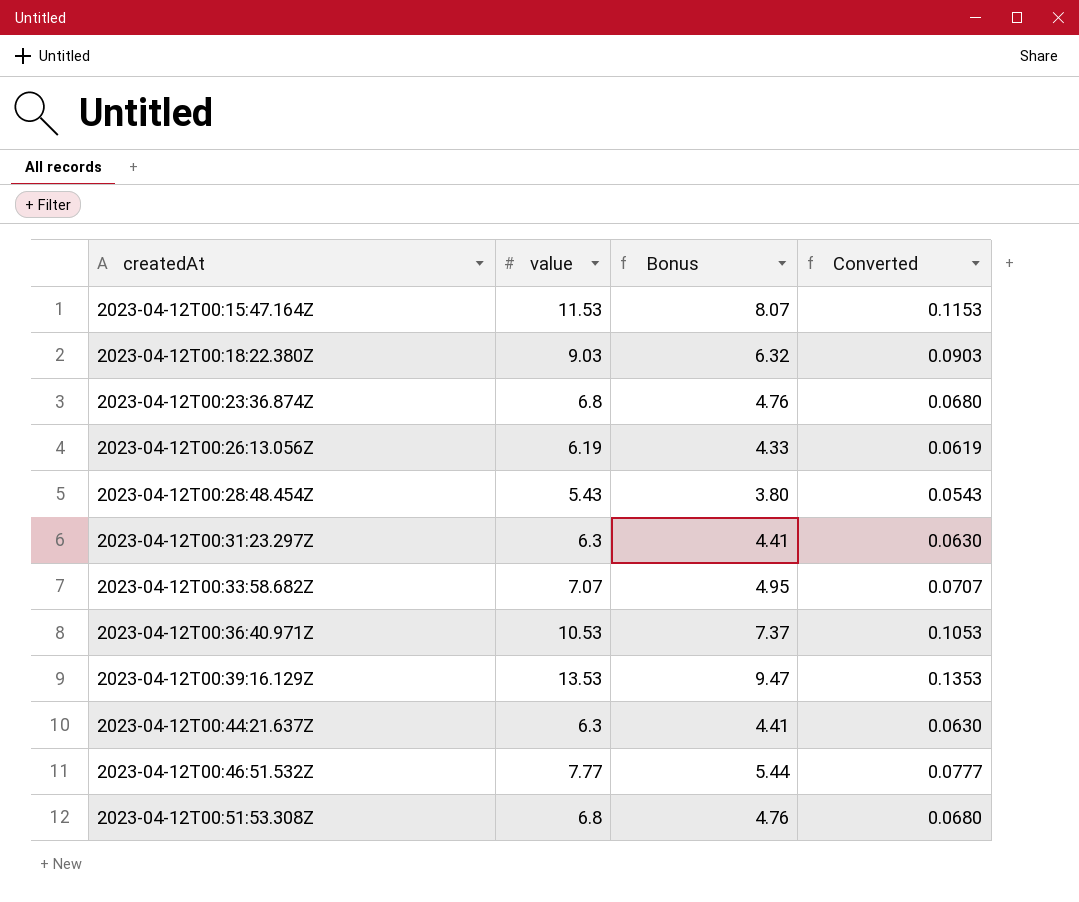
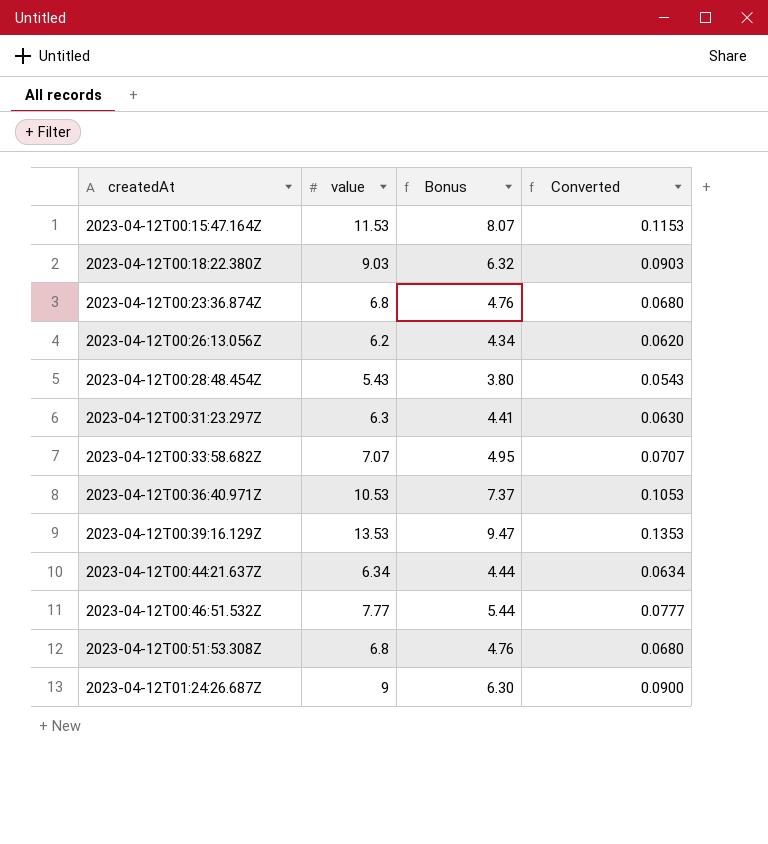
2023-04-12T00:26:13.056Z | value: 6.19 -> 6.2
2023-04-12T00:26:13.056Z | Bonus: 4.33 -> 4.34
2023-04-12T00:26:13.056Z | Converted: 0.0619 -> 0.0620
2023-04-12T00:44:21.637Z | value: 6.3 -> 6.34
2023-04-12T00:44:21.637Z | Bonus: 4.41 -> 4.44
2023-04-12T00:44:21.637Z | Converted: 0.0630 -> 0.0634
row 2023-04-12T01:24:26.687Z: none -> 9 | 6.30 | 0.0900

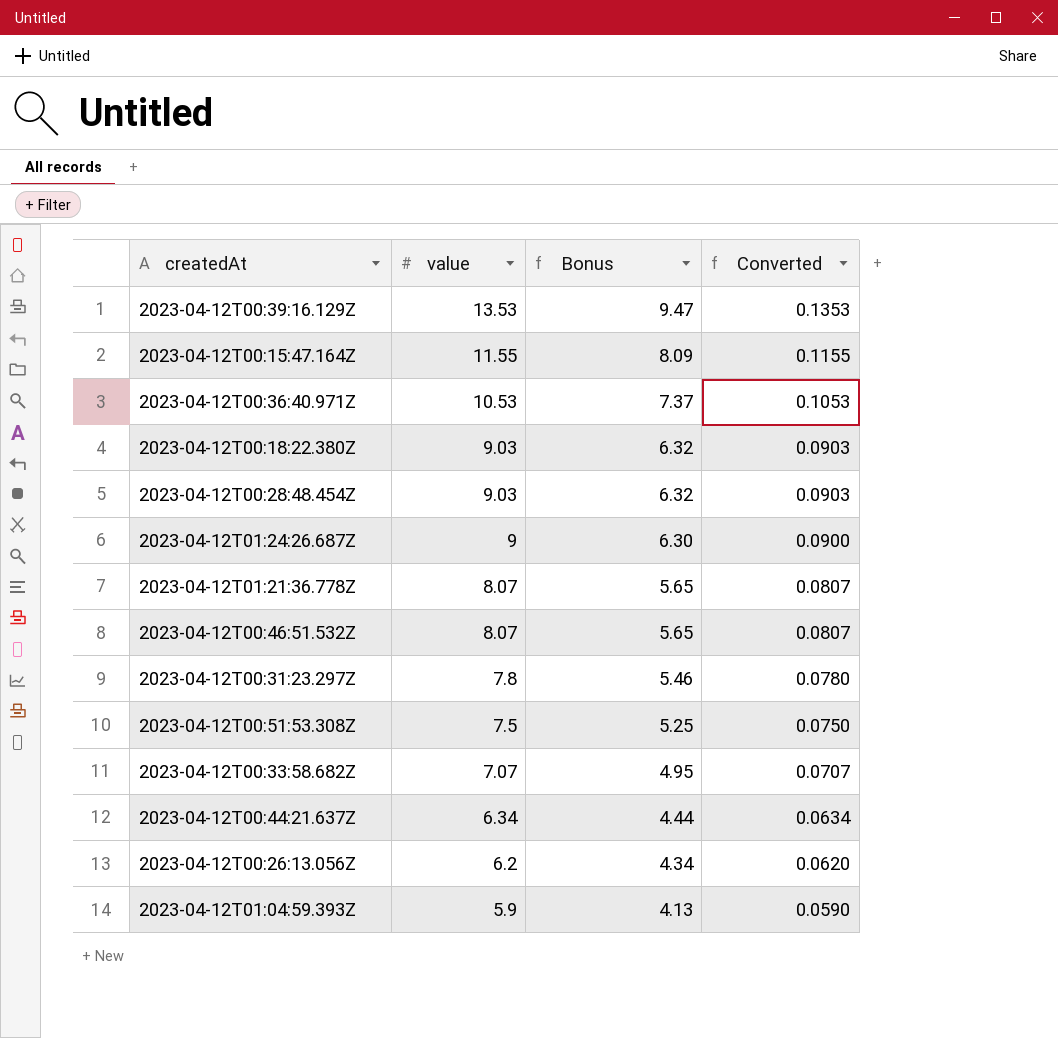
row order: createdAt ascending -> value descending
row 2023-04-12T00:23:36.874Z: 6.8 | 4.76 | 0.0680 -> none
2023-04-12T00:15:47.164Z | value: 11.53 -> 11.55
2023-04-12T00:15:47.164Z | Bonus: 8.07 -> 8.09
2023-04-12T00:15:47.164Z | Converted: 0.1153 -> 0.1155
2023-04-12T00:28:48.454Z | value: 5.43 -> 9.03
2023-04-12T00:28:48.454Z | Bonus: 3.80 -> 6.32
2023-04-12T00:28:48.454Z | Converted: 0.0543 -> 0.0903
row 2023-04-12T01:21:36.778Z: none -> 8.07 | 5.65 | 0.0807
2023-04-12T00:46:51.532Z | value: 7.77 -> 8.07
2023-04-12T00:46:51.532Z | Bonus: 5.44 -> 5.65
2023-04-12T00:46:51.532Z | Converted: 0.0777 -> 0.0807
2023-04-12T00:31:23.297Z | value: 6.3 -> 7.8
2023-04-12T00:31:23.297Z | Bonus: 4.41 -> 5.46
2023-04-12T00:31:23.297Z | Converted: 0.0630 -> 0.0780
2023-04-12T00:51:53.308Z | value: 6.8 -> 7.5
2023-04-12T00:51:53.308Z | Bonus: 4.76 -> 5.25
2023-04-12T00:51:53.308Z | Converted: 0.0680 -> 0.0750
row 2023-04-12T01:04:59.393Z: none -> 5.9 | 4.13 | 0.0590

